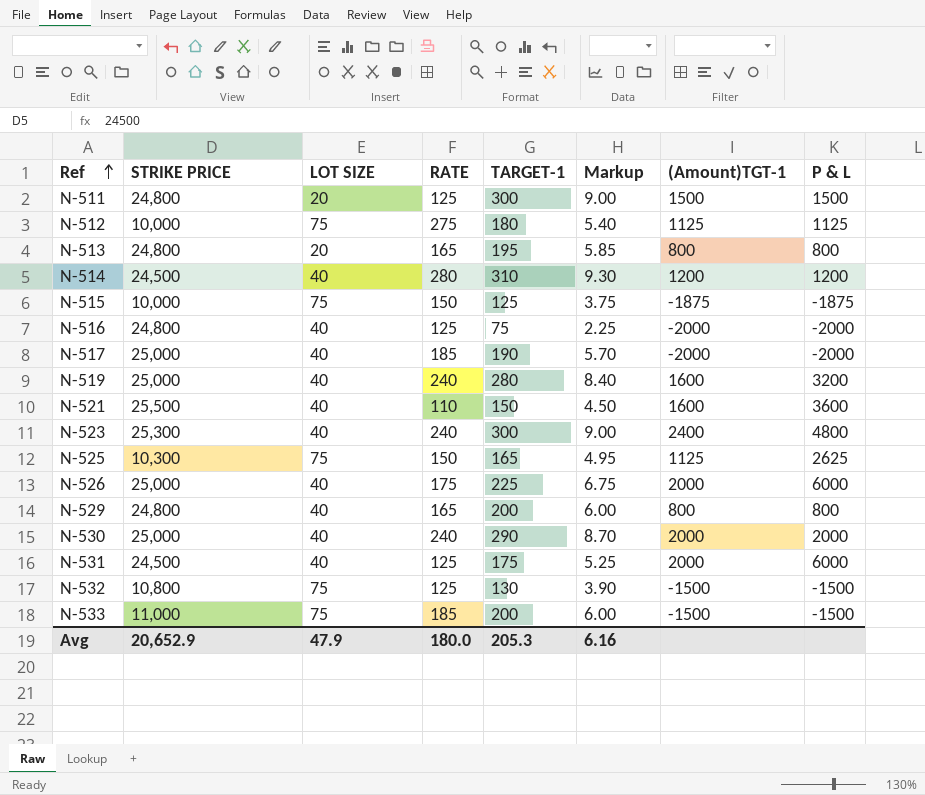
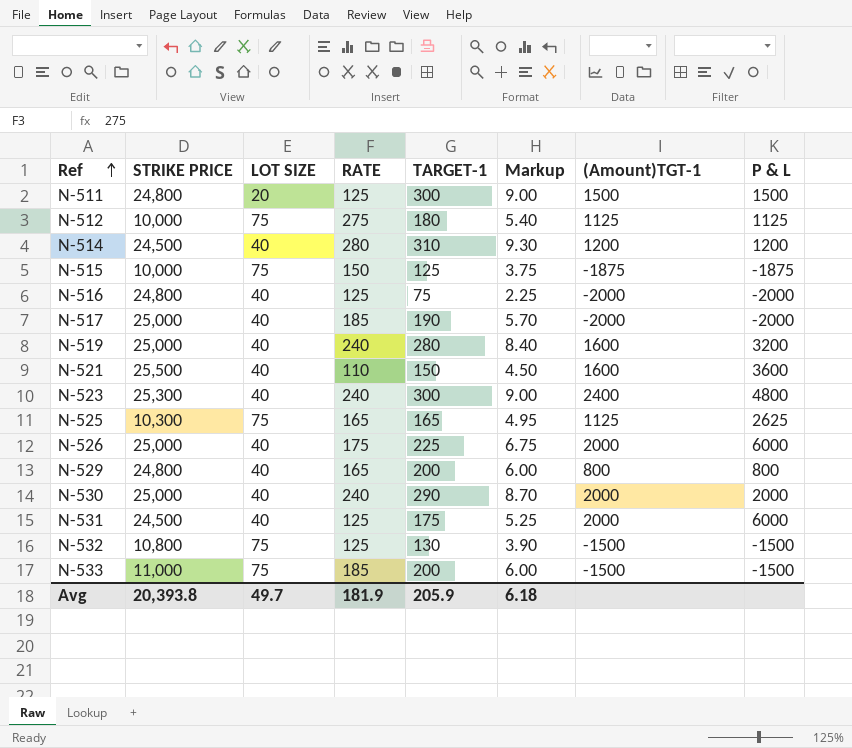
row N-513: 24,800 | 20 | 165 | 195 | 5.85 | 800 | 800 -> none
N-525 | RATE: 150 -> 165
Avg | STRIKE PRICE: 20,652.9 -> 20,393.8
Avg | LOT SIZE: 47.9 -> 49.7
Avg | RATE: 180.0 -> 181.9
Avg | TARGET-1: 205.3 -> 205.9
Avg | Markup: 6.16 -> 6.18

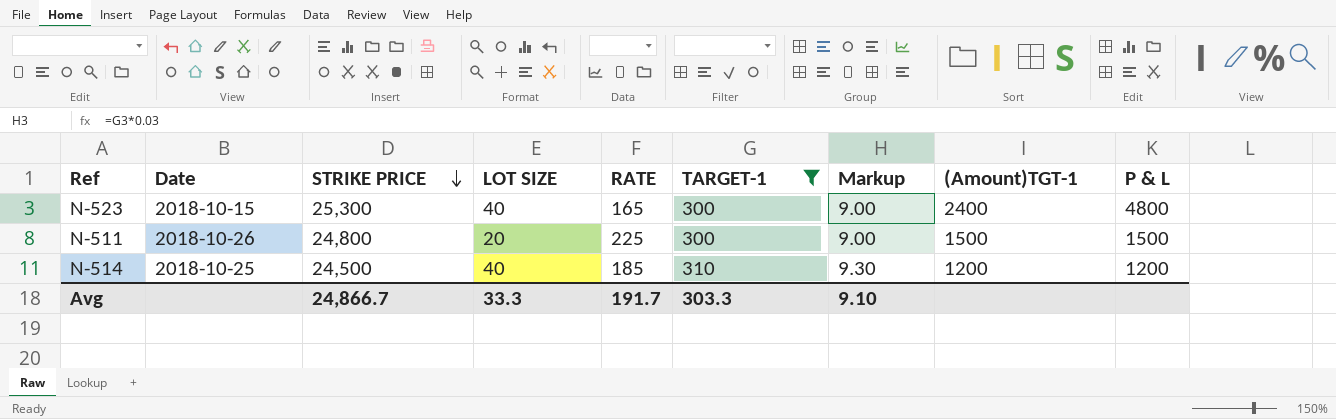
filter: none -> TARGET-1 >= 300
row order: Ref ascending -> STRIKE PRICE descending
column Date | position: none -> 2
N-523 | RATE: 240 -> 165
N-511 | RATE: 125 -> 225
N-514 | RATE: 280 -> 185
Avg | STRIKE PRICE: 20,393.8 -> 24,866.7
Avg | LOT SIZE: 49.7 -> 33.3
Avg | RATE: 181.9 -> 191.7
Avg | TARGET-1: 205.9 -> 303.3
Avg | Markup: 6.18 -> 9.10

